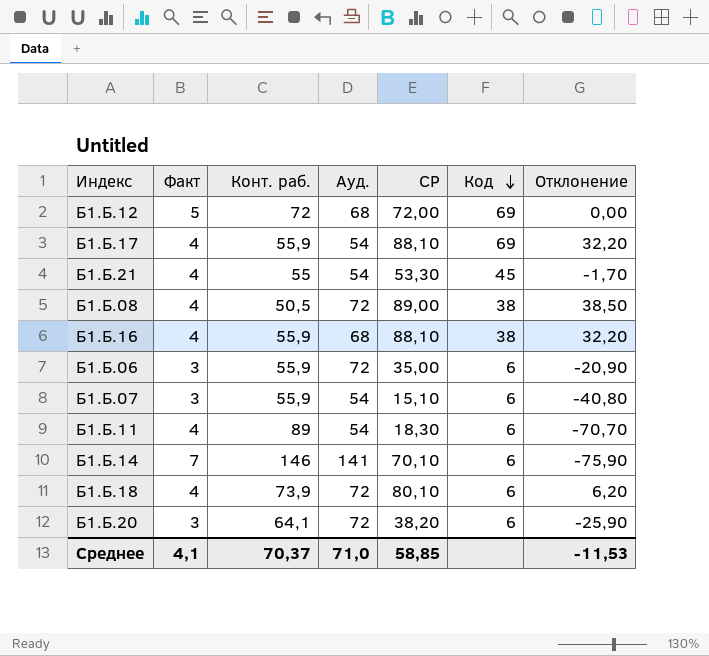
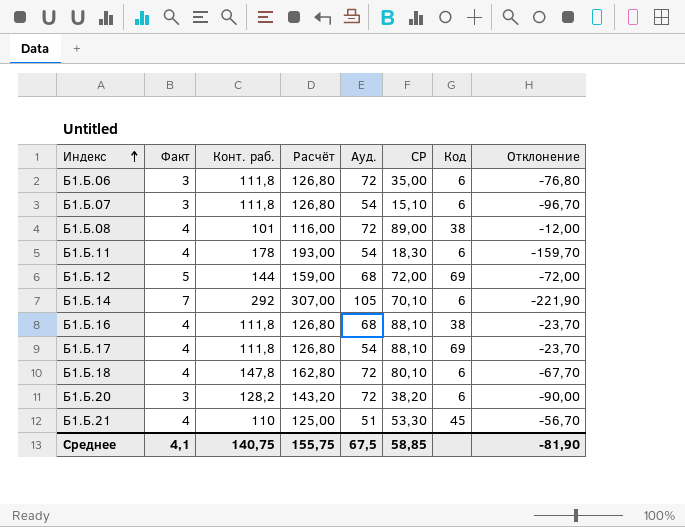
row order: Код descending -> Индекс ascending
column Расчёт | formula: none -> [Конт. раб.] + 15
Б1.Б.06 | Конт. раб.: 55,9 -> 111,8
Б1.Б.06 | Отклонение: -20,90 -> -76,80
Б1.Б.07 | Конт. раб.: 55,9 -> 111,8
Б1.Б.07 | Отклонение: -40,80 -> -96,70
Б1.Б.08 | Конт. раб.: 50,5 -> 101
Б1.Б.08 | Отклонение: 38,50 -> -12,00
Б1.Б.11 | Конт. раб.: 89 -> 178
Б1.Б.11 | Отклонение: -70,70 -> -159,70
Б1.Б.12 | Конт. раб.: 72 -> 144
Б1.Б.12 | Отклонение: 0,00 -> -72,00
Б1.Б.14 | Конт. раб.: 146 -> 292
Б1.Б.14 | Ауд.: 141 -> 105
Б1.Б.14 | Отклонение: -75,90 -> -221,90
Б1.Б.16 | Конт. раб.: 55,9 -> 111,8
Б1.Б.16 | Отклонение: 32,20 -> -23,70
Б1.Б.17 | Конт. раб.: 55,9 -> 111,8
Б1.Б.17 | Отклонение: 32,20 -> -23,70
Б1.Б.18 | Конт. раб.: 73,9 -> 147,8
Б1.Б.18 | Отклонение: 6,20 -> -67,70
Б1.Б.20 | Конт. раб.: 64,1 -> 128,2
Б1.Б.20 | Отклонение: -25,90 -> -90,00
Б1.Б.21 | Конт. раб.: 55 -> 110
Б1.Б.21 | Ауд.: 54 -> 51
Б1.Б.21 | Отклонение: -1,70 -> -56,70
Среднее | Конт. раб.: 70,37 -> 140,75
Среднее | Ауд.: 71,0 -> 67,5
Среднее | Отклонение: -11,53 -> -81,90

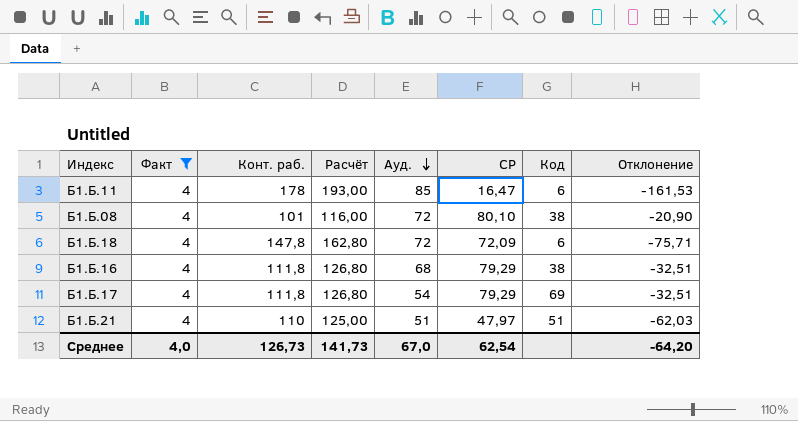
filter: none -> Факт = 4
row order: Индекс ascending -> Ауд. descending
Б1.Б.11 | Ауд.: 54 -> 85
Б1.Б.11 | СР: 18,30 -> 16,47
Б1.Б.11 | Отклонение: -159,70 -> -161,53
Б1.Б.08 | СР: 89,00 -> 80,10
Б1.Б.08 | Отклонение: -12,00 -> -20,90
Б1.Б.18 | СР: 80,10 -> 72,09
Б1.Б.18 | Отклонение: -67,70 -> -75,71
Б1.Б.16 | СР: 88,10 -> 79,29
Б1.Б.16 | Отклонение: -23,70 -> -32,51
Б1.Б.17 | СР: 88,10 -> 79,29
Б1.Б.17 | Отклонение: -23,70 -> -32,51
Б1.Б.21 | СР: 53,30 -> 47,97
Б1.Б.21 | Код: 45 -> 51
Б1.Б.21 | Отклонение: -56,70 -> -62,03
Среднее | Факт: 4,1 -> 4,0
Среднее | Конт. раб.: 140,75 -> 126,73
Среднее | Расчёт: 155,75 -> 141,73
Среднее | Ауд.: 67,5 -> 67,0
Среднее | СР: 58,85 -> 62,54
Среднее | Отклонение: -81,90 -> -64,20

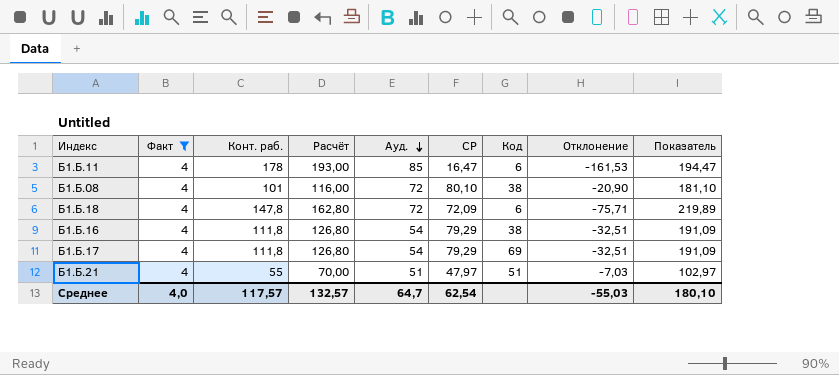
column Показатель | formula: none -> [Конт. раб.] + [СР]
Б1.Б.16 | Ауд.: 68 -> 54
Б1.Б.21 | Конт. раб.: 110 -> 55
Б1.Б.21 | Расчёт: 125,00 -> 70,00
Б1.Б.21 | Отклонение: -62,03 -> -7,03
Среднее | Конт. раб.: 126,73 -> 117,57
Среднее | Расчёт: 141,73 -> 132,57
Среднее | Ауд.: 67,0 -> 64,7
Среднее | Отклонение: -64,20 -> -55,03

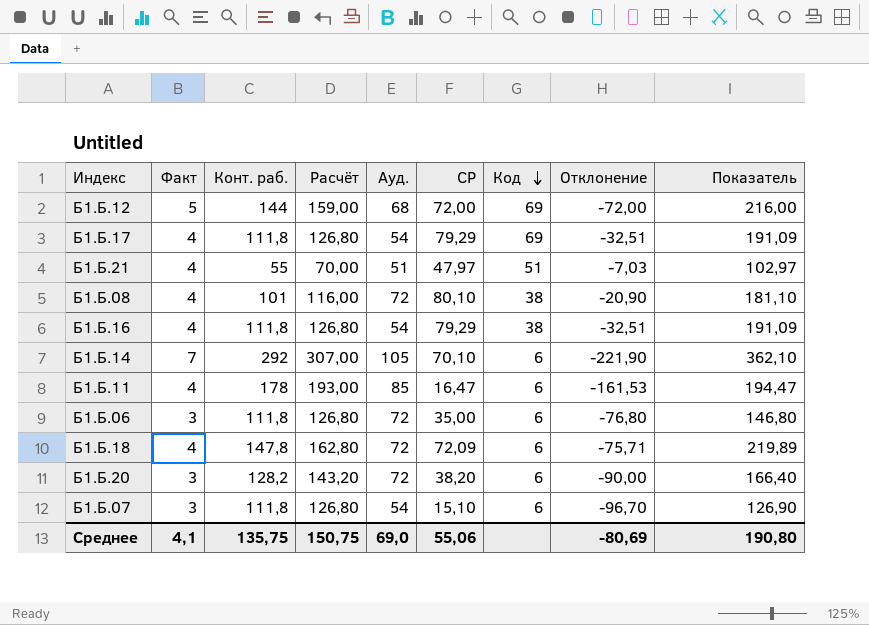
filter: Факт = 4 -> none
row order: Ауд. descending -> Код descending
Среднее | Факт: 4,0 -> 4,1
Среднее | Конт. раб.: 117,57 -> 135,75
Среднее | Расчёт: 132,57 -> 150,75
Среднее | Ауд.: 64,7 -> 69,0
Среднее | СР: 62,54 -> 55,06
Среднее | Отклонение: -55,03 -> -80,69
Среднее | Показатель: 180,10 -> 190,80

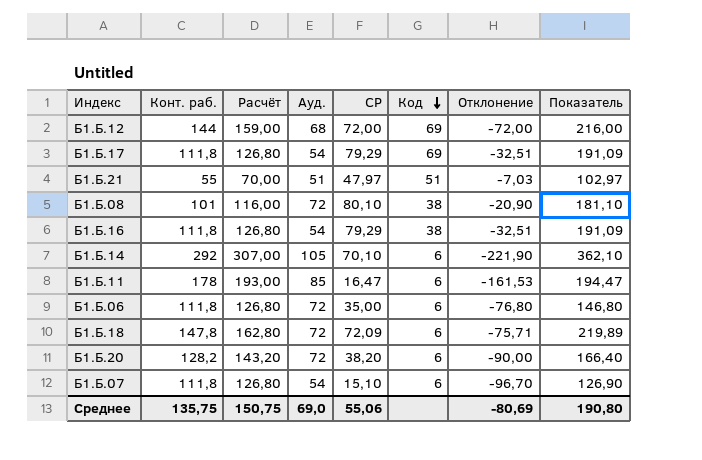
column Факт | position: 2 -> none

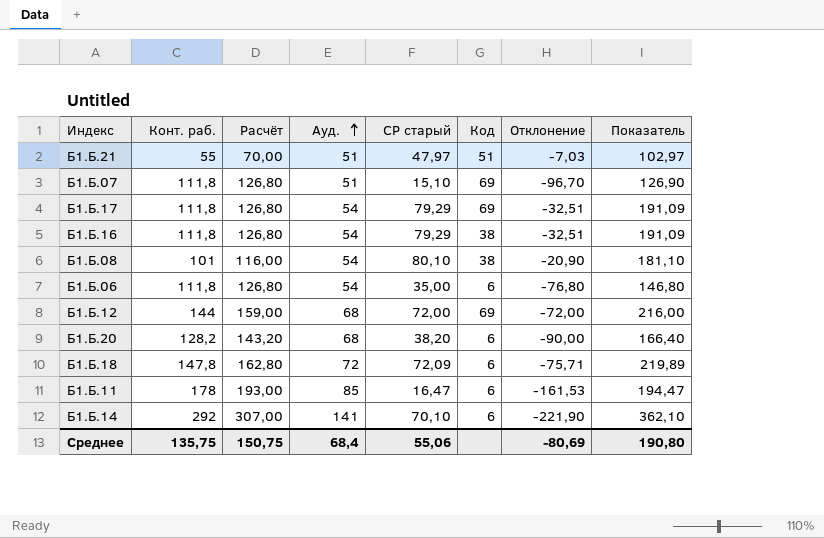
row order: Код descending -> Ауд. ascending
column name: СР -> СР старый
Б1.Б.07 | Ауд.: 54 -> 51
Б1.Б.07 | Код: 6 -> 69
Б1.Б.08 | Ауд.: 72 -> 54
Б1.Б.06 | Ауд.: 72 -> 54
Б1.Б.20 | Ауд.: 72 -> 68
Б1.Б.14 | Ауд.: 105 -> 141
Среднее | Ауд.: 69,0 -> 68,4

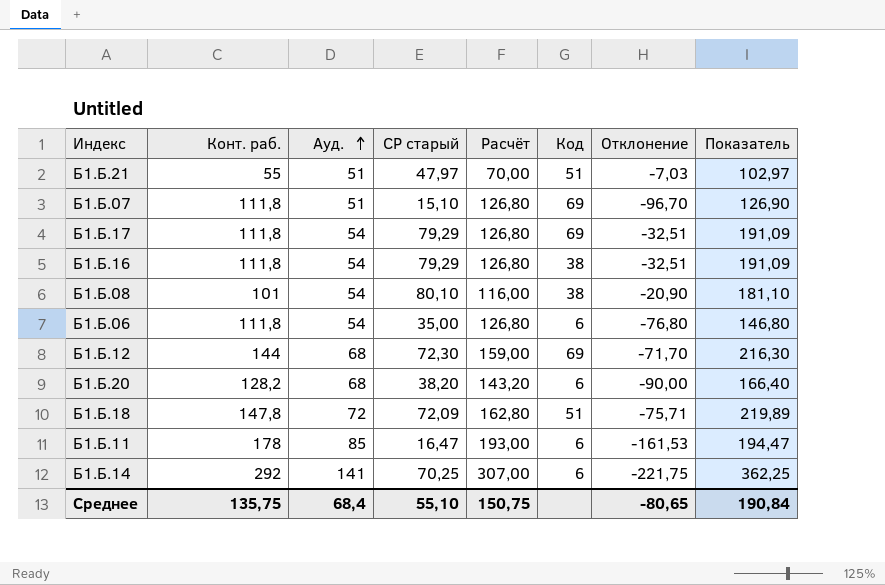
column Расчёт | position: 3 -> 5
Б1.Б.12 | СР старый: 72,00 -> 72,30
Б1.Б.12 | Отклонение: -72,00 -> -71,70
Б1.Б.12 | Показатель: 216,00 -> 216,30
Б1.Б.18 | Код: 6 -> 51
Б1.Б.14 | СР старый: 70,10 -> 70,25
Б1.Б.14 | Отклонение: -221,90 -> -221,75
Б1.Б.14 | Показатель: 362,10 -> 362,25
Среднее | СР старый: 55,06 -> 55,10
Среднее | Отклонение: -80,69 -> -80,65
Среднее | Показатель: 190,80 -> 190,84

